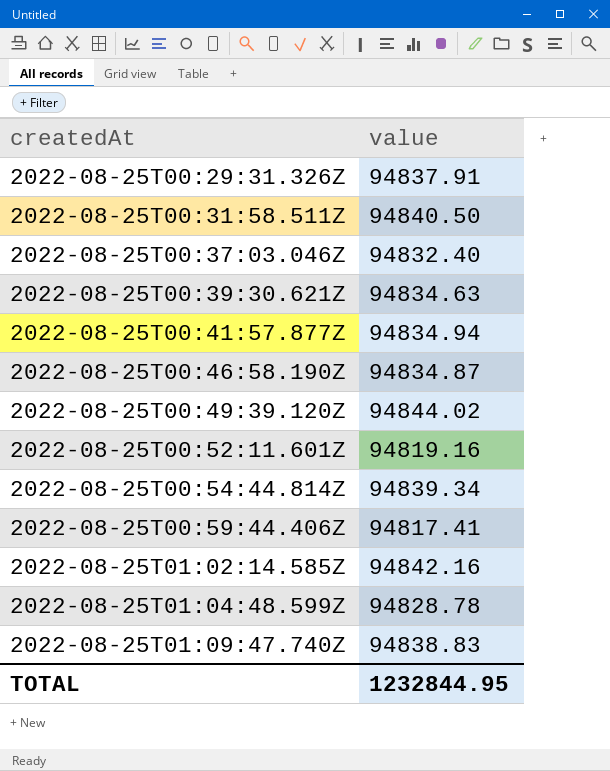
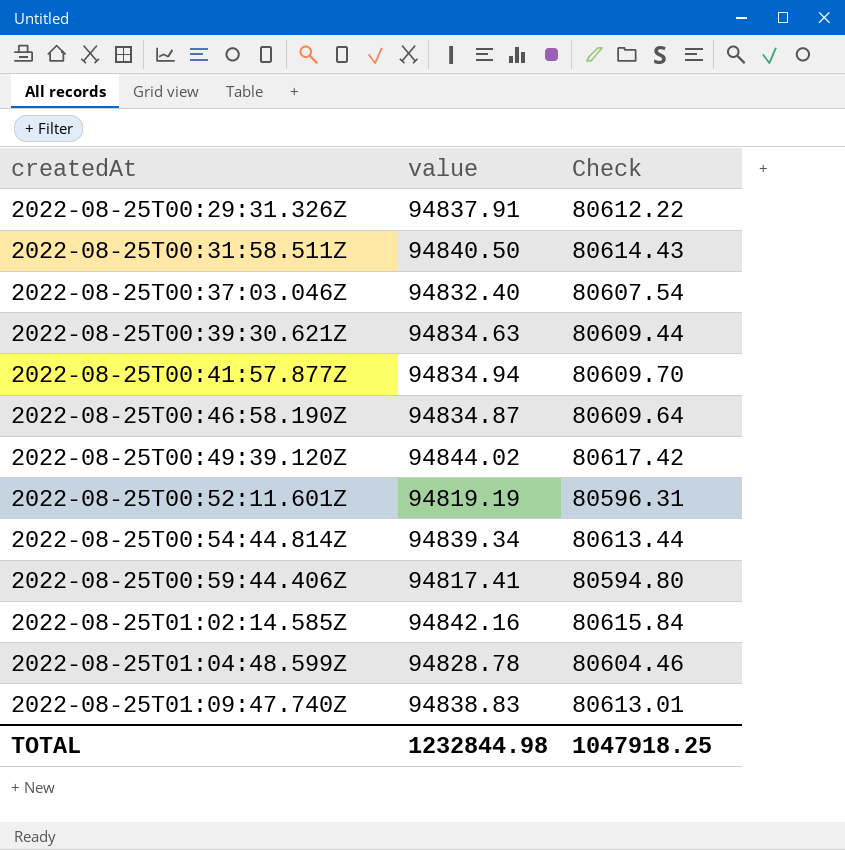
column Check | formula: none -> [value] * 0.85
2022-08-25T00:52:11.601Z | value: 94819.16 -> 94819.19
TOTAL | value: 1232844.95 -> 1232844.98

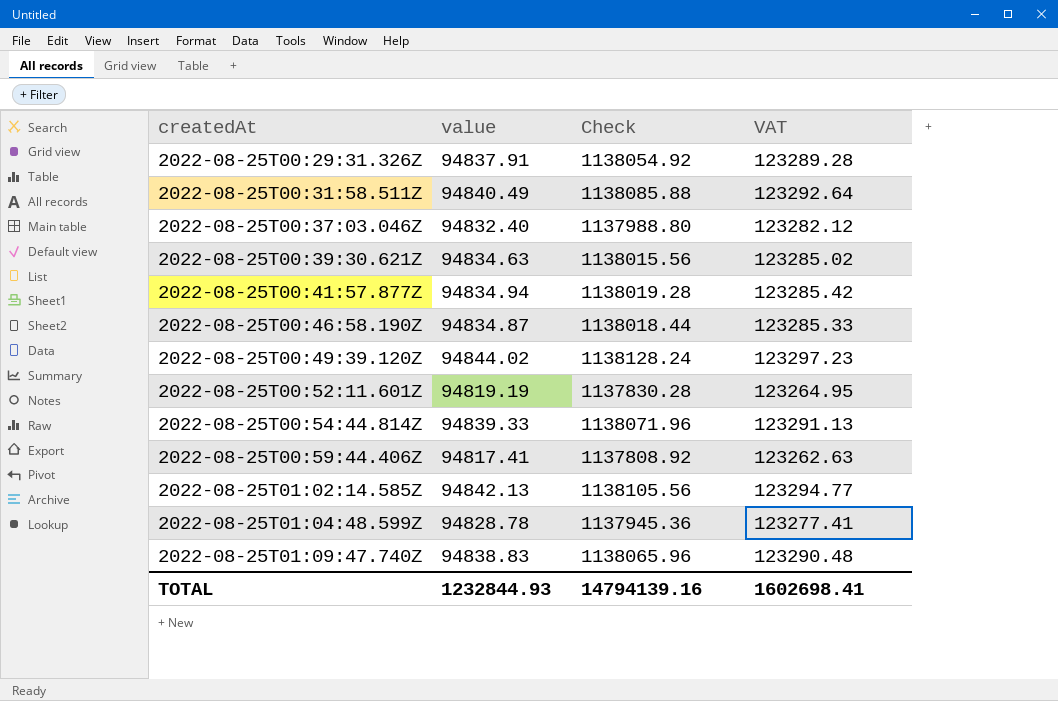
column Check | formula: [value] * 0.85 -> [value] * 12
column VAT | formula: none -> [value] * 1.3
2022-08-25T00:31:58.511Z | value: 94840.50 -> 94840.49
2022-08-25T00:54:44.814Z | value: 94839.34 -> 94839.33
2022-08-25T01:02:14.585Z | value: 94842.16 -> 94842.13
TOTAL | value: 1232844.98 -> 1232844.93
TOTAL | Check: 1047918.25 -> 14794139.16

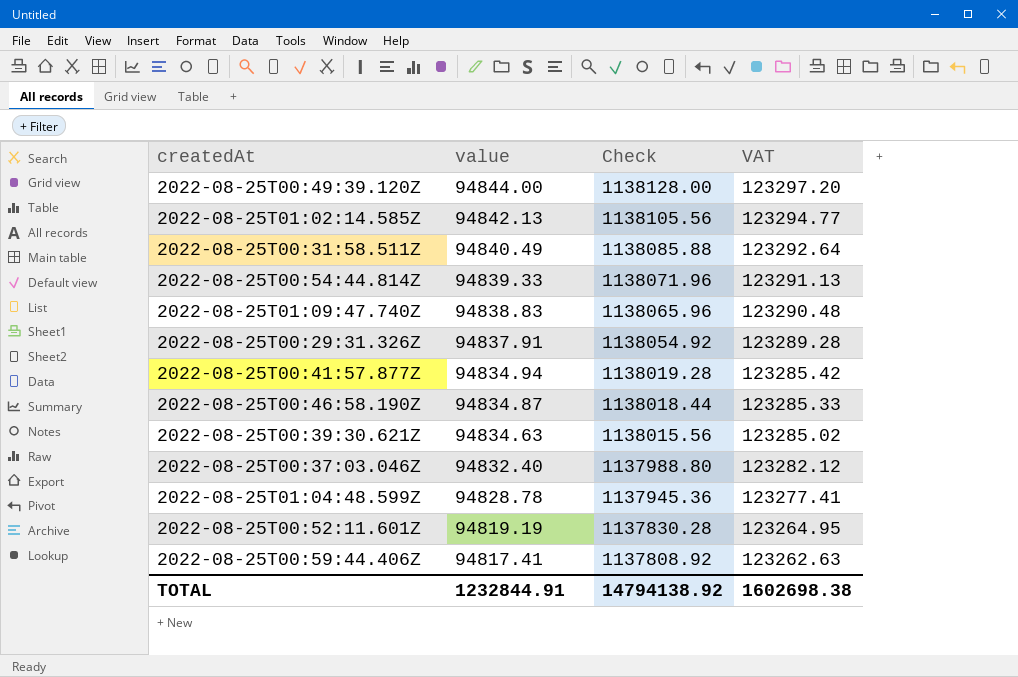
row order: createdAt ascending -> value descending
2022-08-25T00:49:39.120Z | value: 94844.02 -> 94844.00
2022-08-25T00:49:39.120Z | Check: 1138128.24 -> 1138128.00
2022-08-25T00:49:39.120Z | VAT: 123297.23 -> 123297.20
TOTAL | value: 1232844.93 -> 1232844.91
TOTAL | Check: 14794139.16 -> 14794138.92
TOTAL | VAT: 1602698.41 -> 1602698.38

